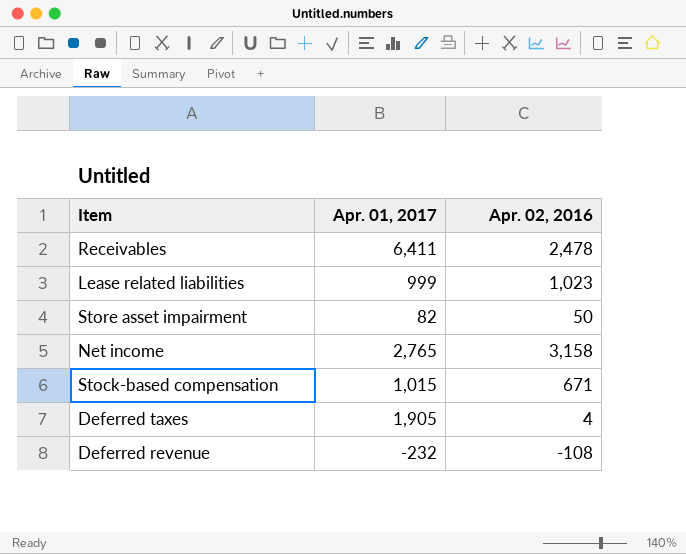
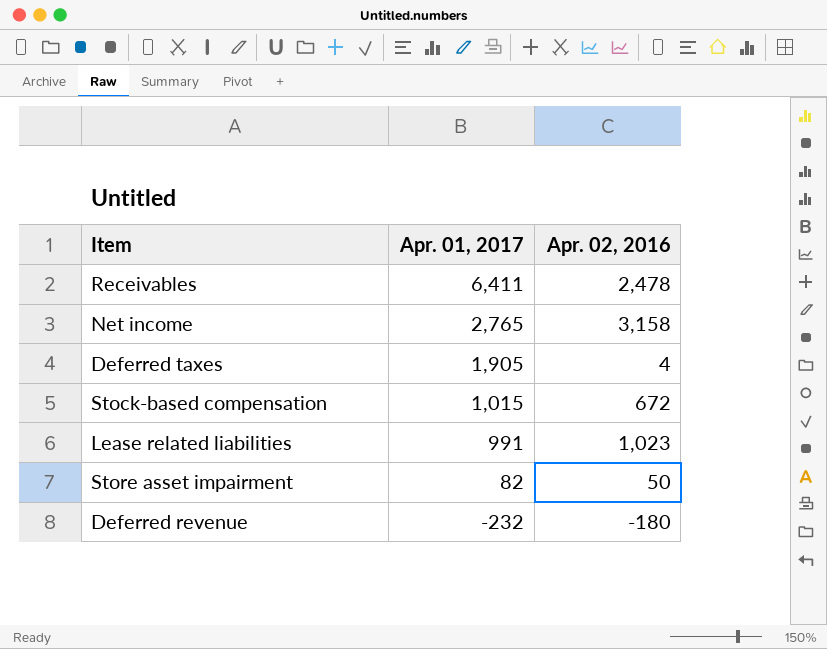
row order: none -> Apr. 01, 2017 descending
Stock-based compensation | Apr. 02, 2016: 671 -> 672
Lease related liabilities | Apr. 01, 2017: 999 -> 991
Deferred revenue | Apr. 02, 2016: -108 -> -180

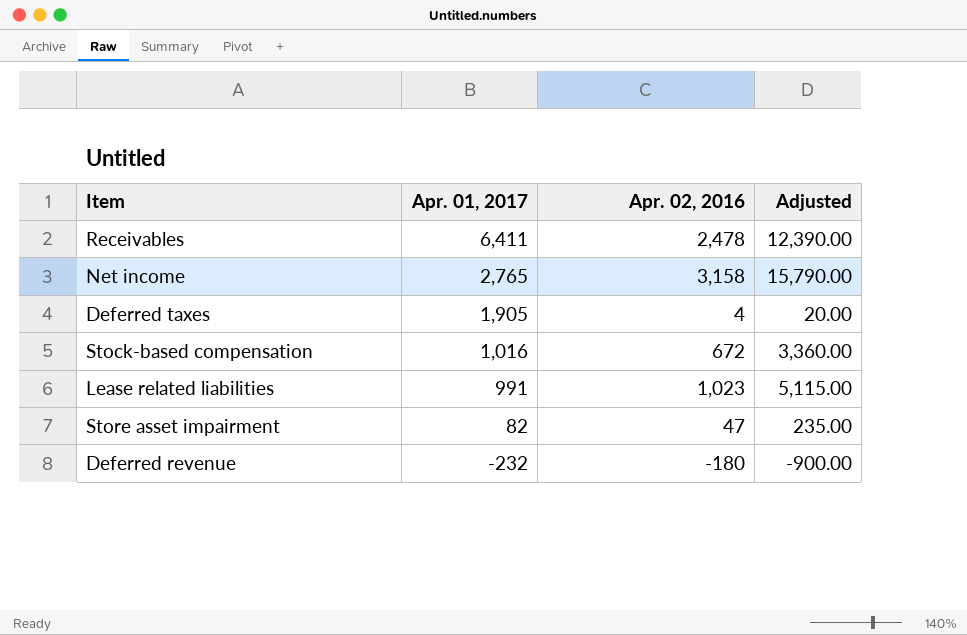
column Adjusted | formula: none -> [Apr. 02, 2016] * 5
Stock-based compensation | Apr. 01, 2017: 1,015 -> 1,016
Store asset impairment | Apr. 02, 2016: 50 -> 47

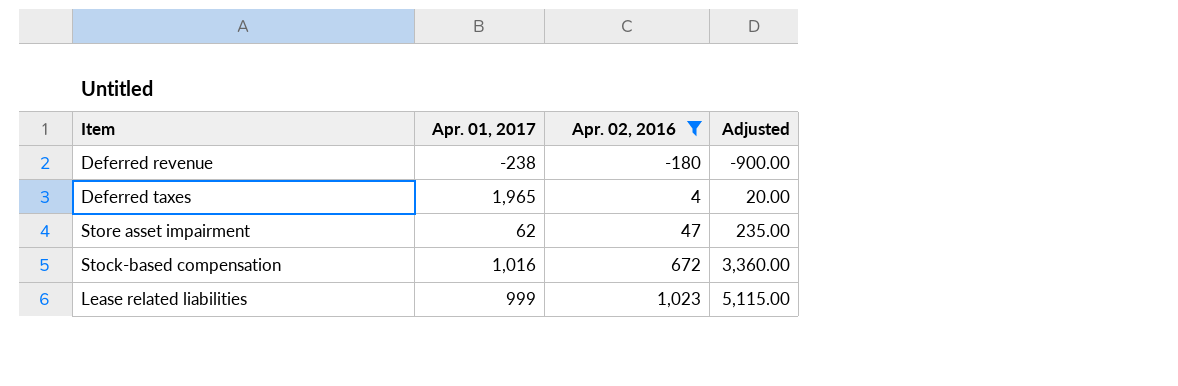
filter: none -> Apr. 02, 2016 <= 1,023
row order: Apr. 01, 2017 descending -> Apr. 02, 2016 ascending
Deferred revenue | Apr. 01, 2017: -232 -> -238
Deferred taxes | Apr. 01, 2017: 1,905 -> 1,965
Store asset impairment | Apr. 01, 2017: 82 -> 62
Lease related liabilities | Apr. 01, 2017: 991 -> 999

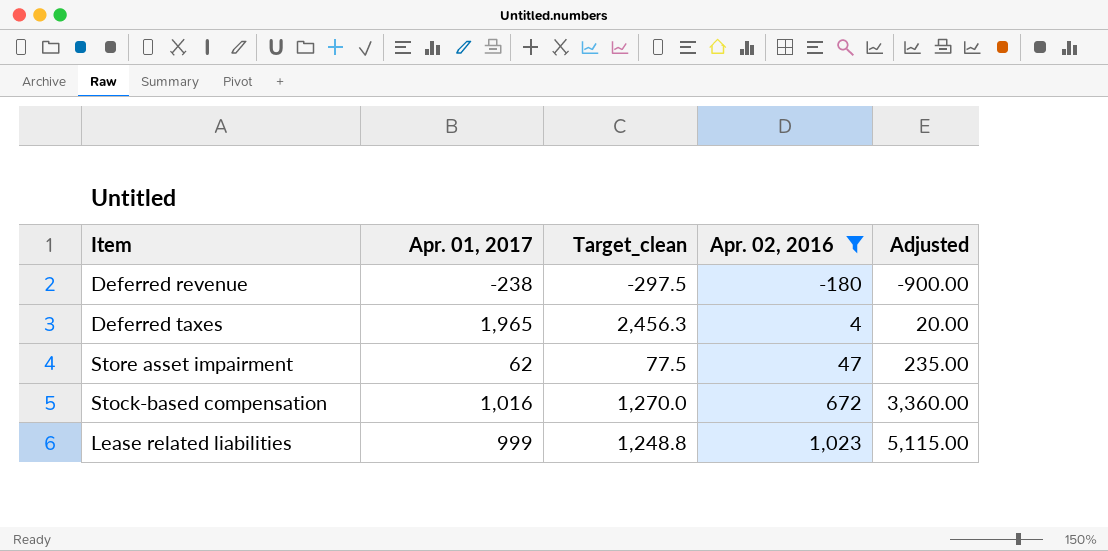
column Target_clean | formula: none -> [Apr. 01, 2017] * 1.25

